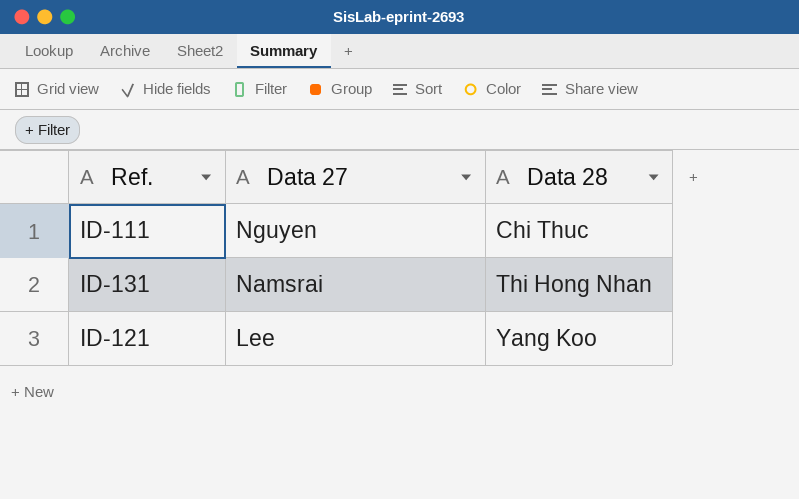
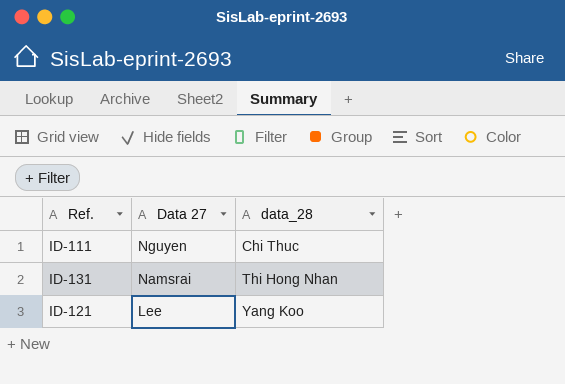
column name: Data 28 -> data_28

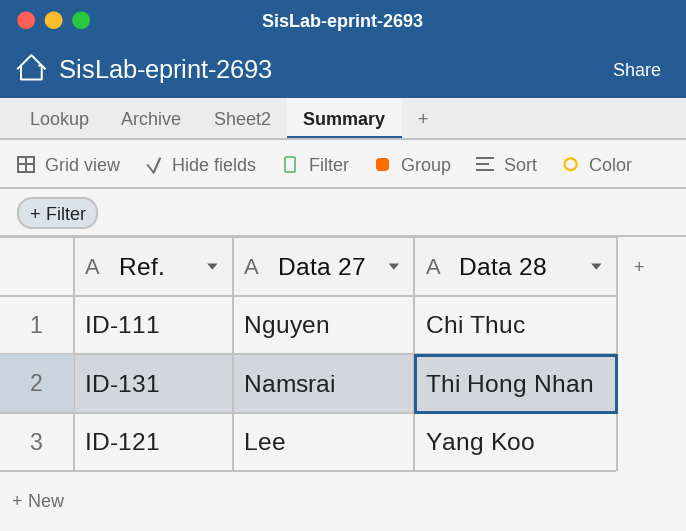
column name: data_28 -> Data 28

